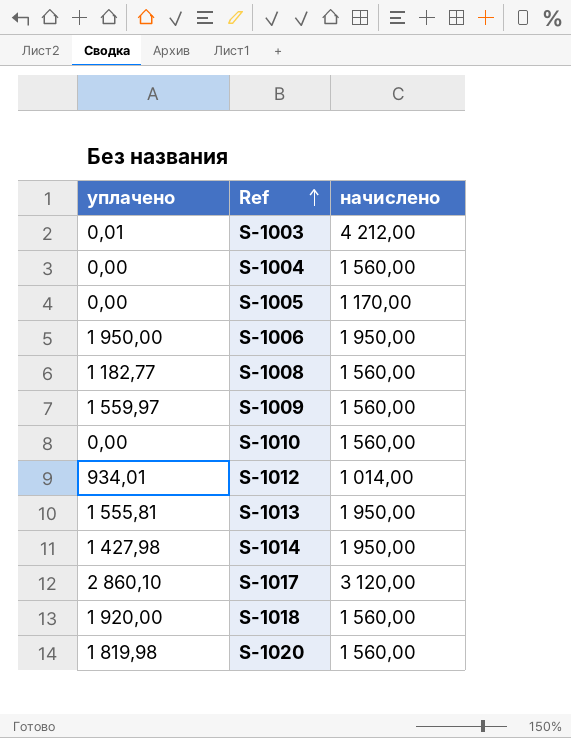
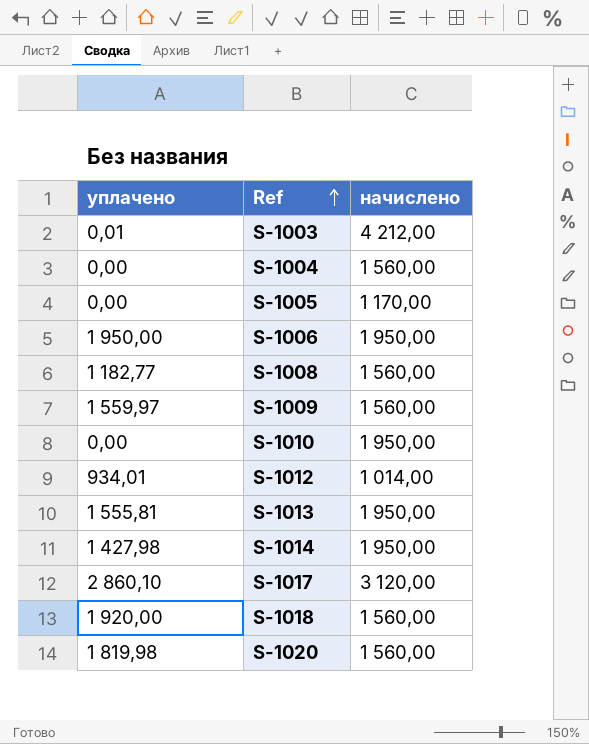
S-1010 | начислено: 1 560,00 -> 1 950,00

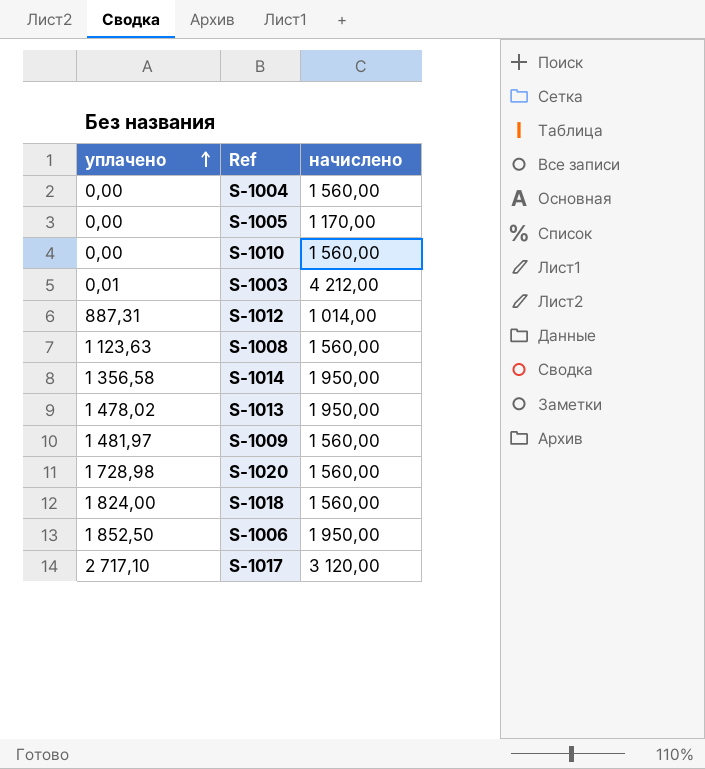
row order: Ref ascending -> уплачено ascending
S-1010 | начислено: 1 950,00 -> 1 560,00
S-1012 | уплачено: 934,01 -> 887,31
S-1008 | уплачено: 1 182,77 -> 1 123,63
S-1014 | уплачено: 1 427,98 -> 1 356,58
S-1013 | уплачено: 1 555,81 -> 1 478,02
S-1009 | уплачено: 1 559,97 -> 1 481,97
S-1020 | уплачено: 1 819,98 -> 1 728,98
S-1018 | уплачено: 1 920,00 -> 1 824,00
S-1006 | уплачено: 1 950,00 -> 1 852,50
S-1017 | уплачено: 2 860,10 -> 2 717,10

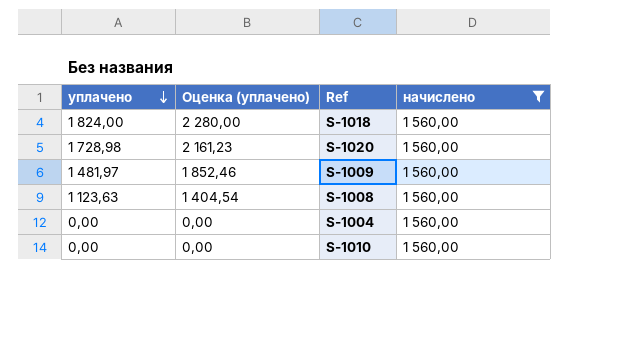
filter: none -> начислено = 1 560,00
row order: уплачено ascending -> уплачено descending
column Оценка (уплачено) | formula: none -> [уплачено] * 1,25

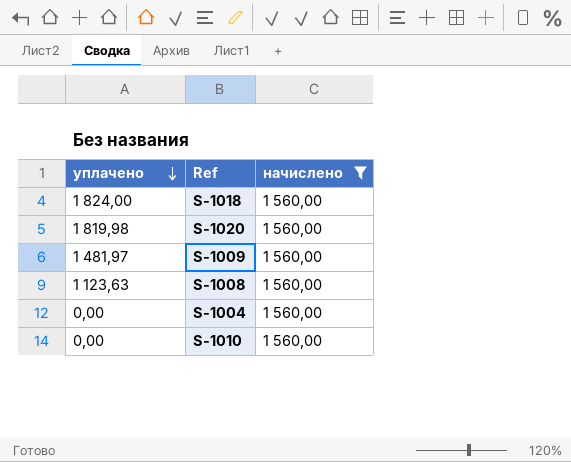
column Оценка (уплачено) | formula: [уплачено] * 1,25 -> none
S-1020 | уплачено: 1 728,98 -> 1 819,98

